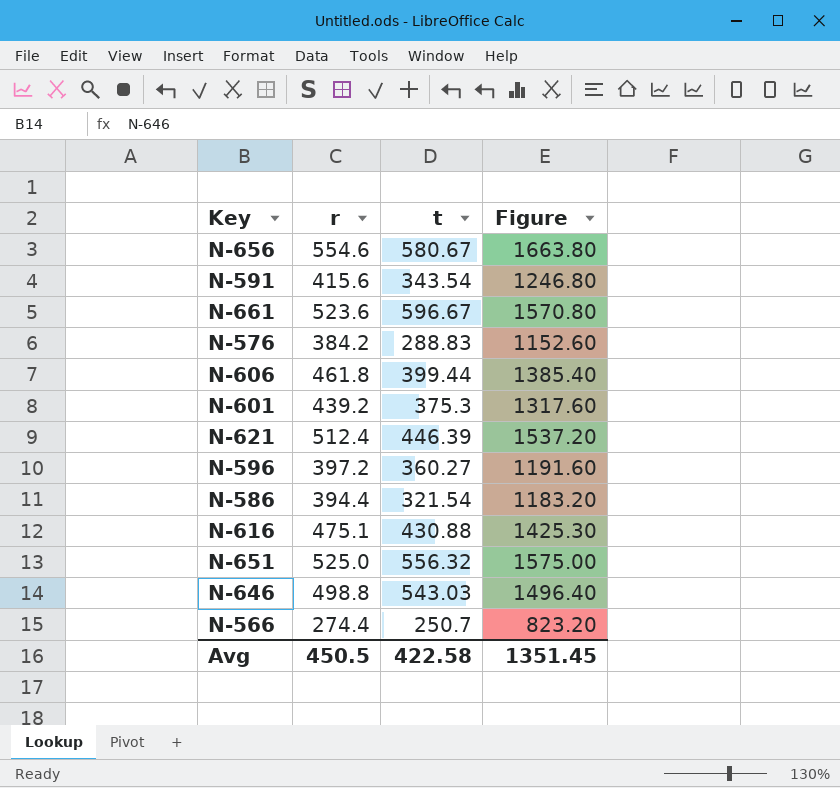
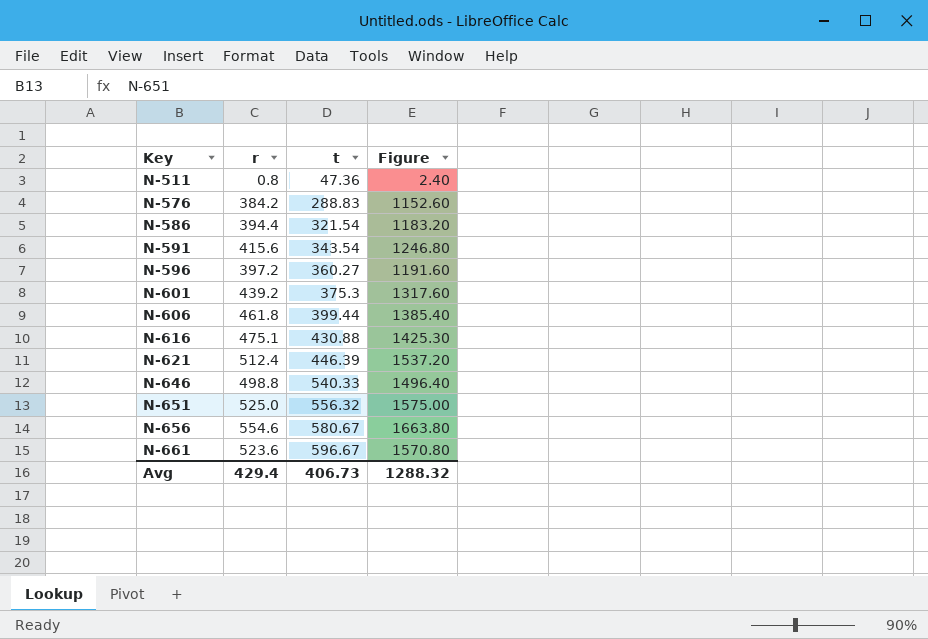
row order: none -> Key ascending
row N-566: 274.4 | 250.7 | 823.20 -> none
row N-511: none -> 0.8 | 47.36 | 2.40
N-646 | t: 543.03 -> 540.33
Avg | r: 450.5 -> 429.4
Avg | t: 422.58 -> 406.73
Avg | Figure: 1351.45 -> 1288.32

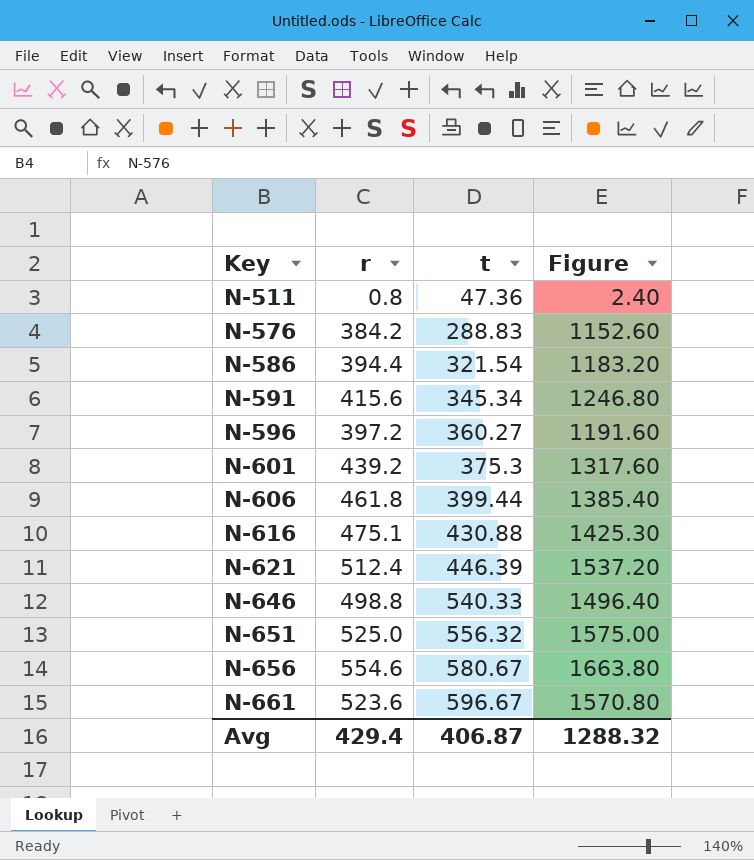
N-591 | t: 343.54 -> 345.34
Avg | t: 406.73 -> 406.87

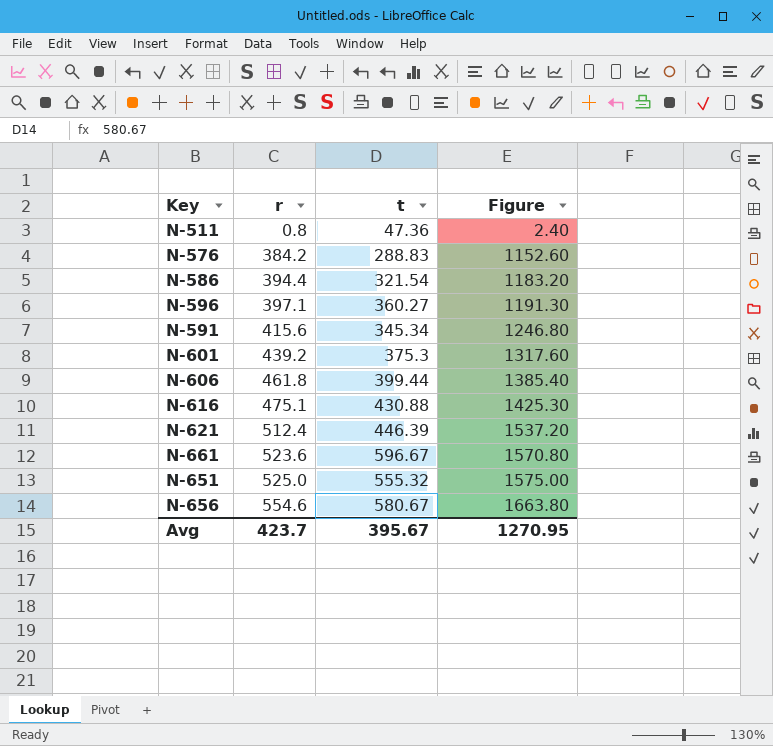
row order: Key ascending -> r ascending
row N-646: 498.8 | 540.33 | 1496.40 -> none
N-596 | r: 397.2 -> 397.1
N-596 | Figure: 1191.60 -> 1191.30
N-651 | t: 556.32 -> 555.32
Avg | r: 429.4 -> 423.7
Avg | t: 406.87 -> 395.67
Avg | Figure: 1288.32 -> 1270.95

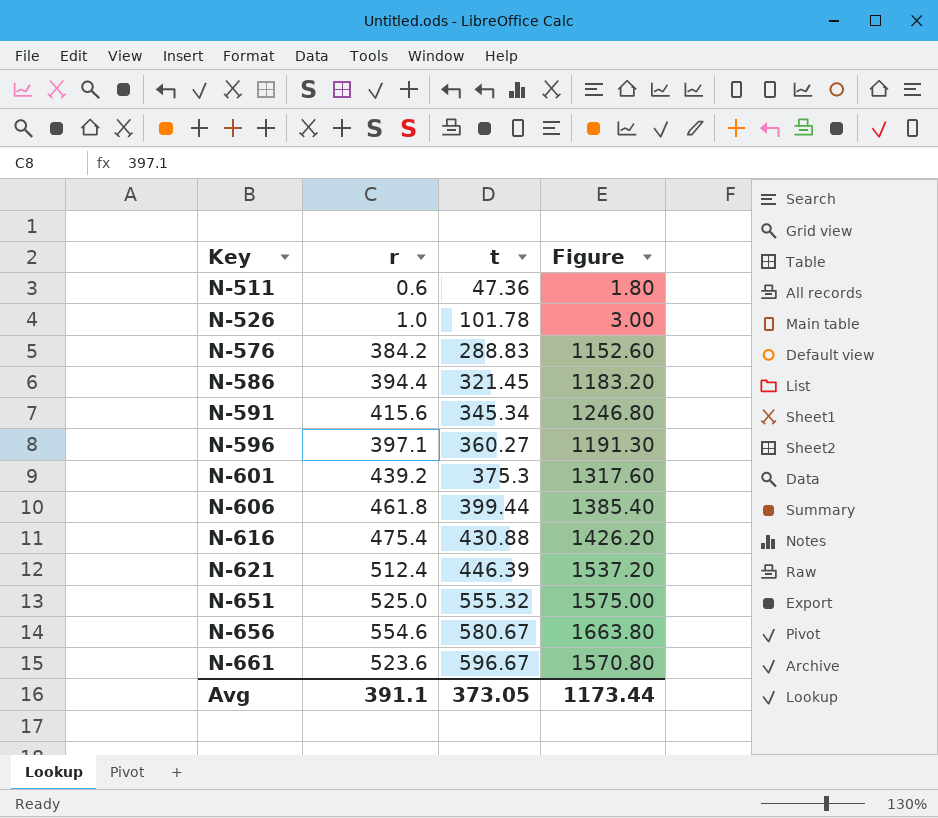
row order: r ascending -> Key ascending
N-511 | r: 0.8 -> 0.6
N-511 | Figure: 2.40 -> 1.80
row N-526: none -> 1.0 | 101.78 | 3.00
N-586 | t: 321.54 -> 321.45
N-616 | r: 475.1 -> 475.4
N-616 | Figure: 1425.30 -> 1426.20
Avg | r: 423.7 -> 391.1
Avg | t: 395.67 -> 373.05
Avg | Figure: 1270.95 -> 1173.44

